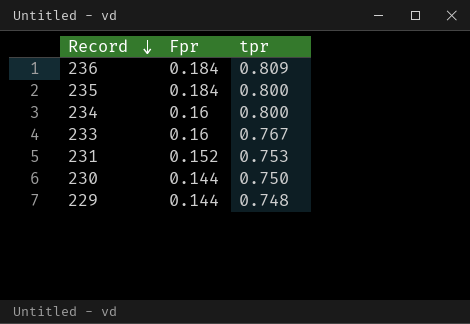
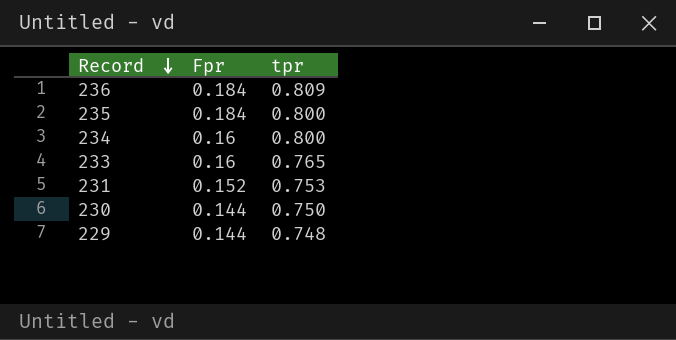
233 | tpr: 0.767 -> 0.765

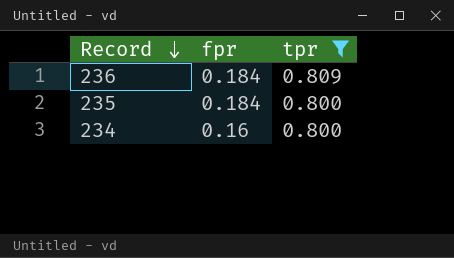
filter: none -> tpr >= 0.800
column name: Fpr -> fpr

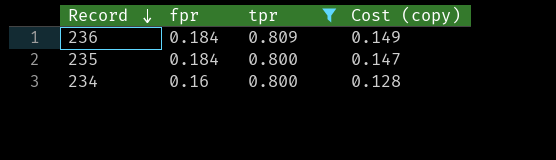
column Cost (copy) | formula: none -> [fpr] * [tpr]

